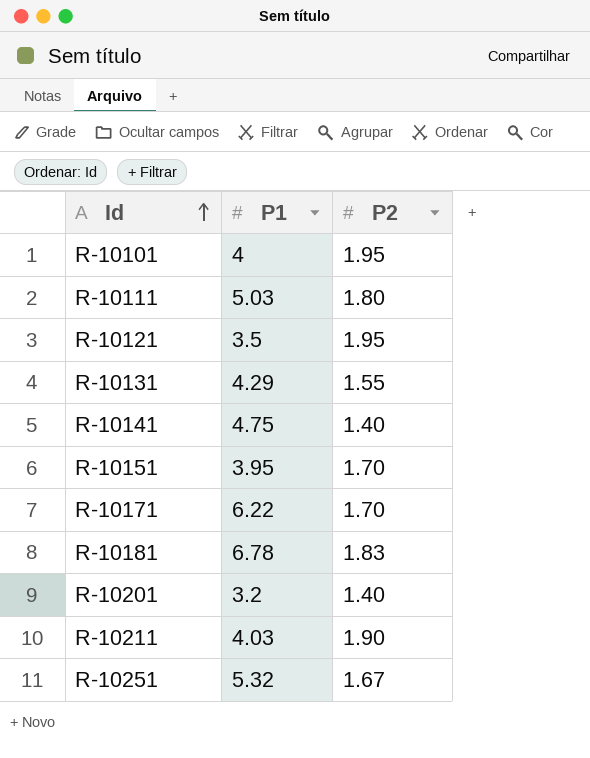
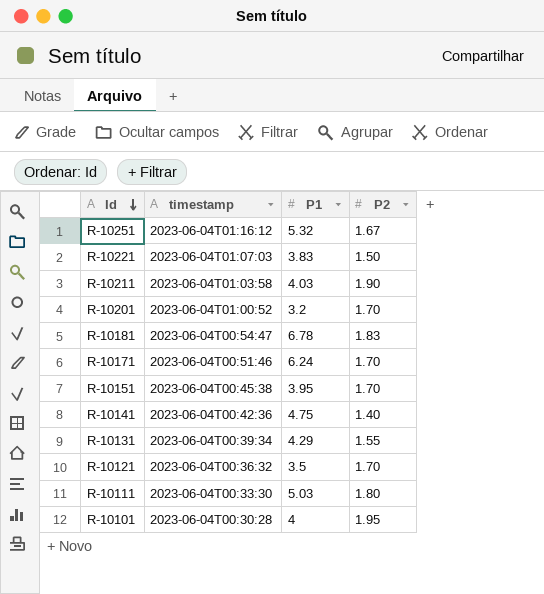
row order: Id ascending -> Id descending
column timestamp | position: none -> 2
row R-10221: none -> 2023-06-04T01:07:03 | 3.83 | 1.50
R-10201 | P2: 1.40 -> 1.70
R-10171 | P1: 6.22 -> 6.24
R-10121 | P2: 1.95 -> 1.70

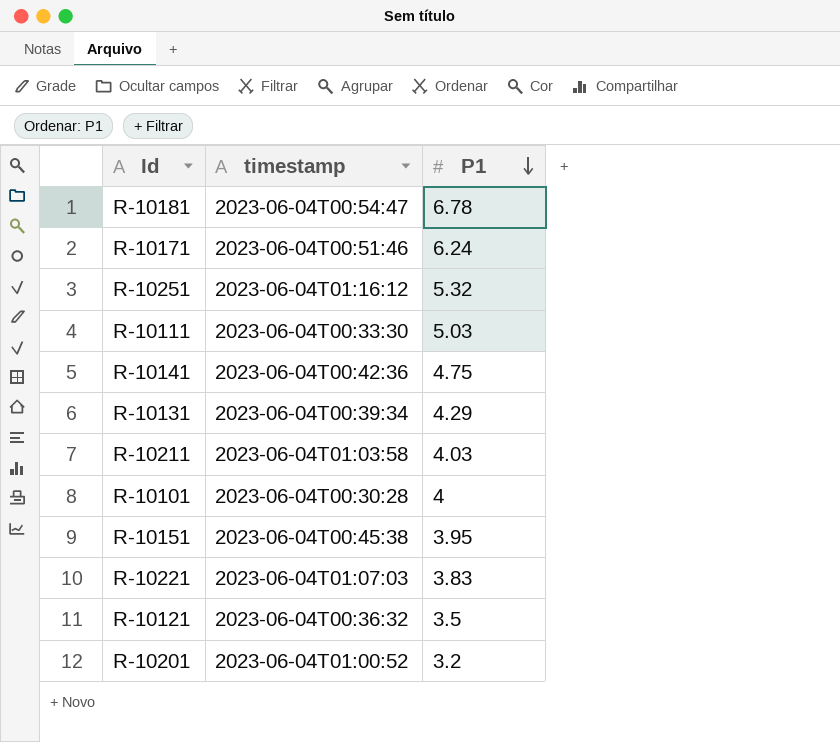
row order: Id descending -> P1 descending
column P2 | position: 4 -> none

